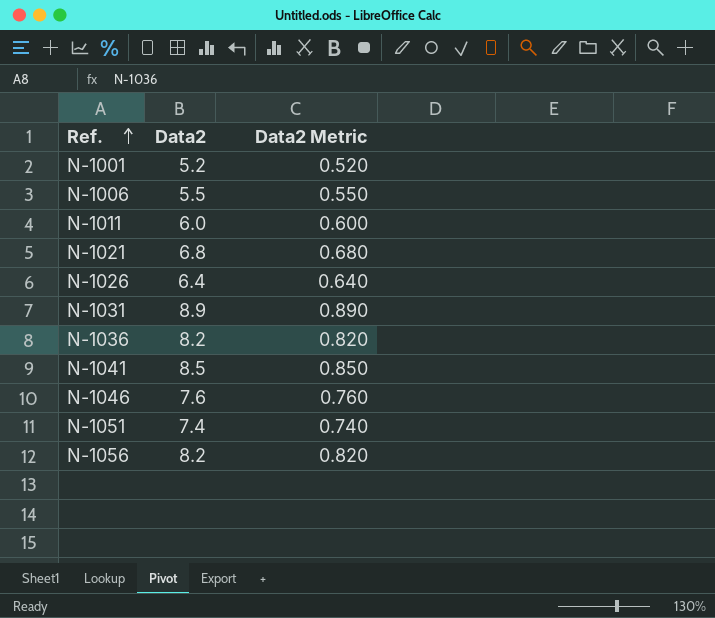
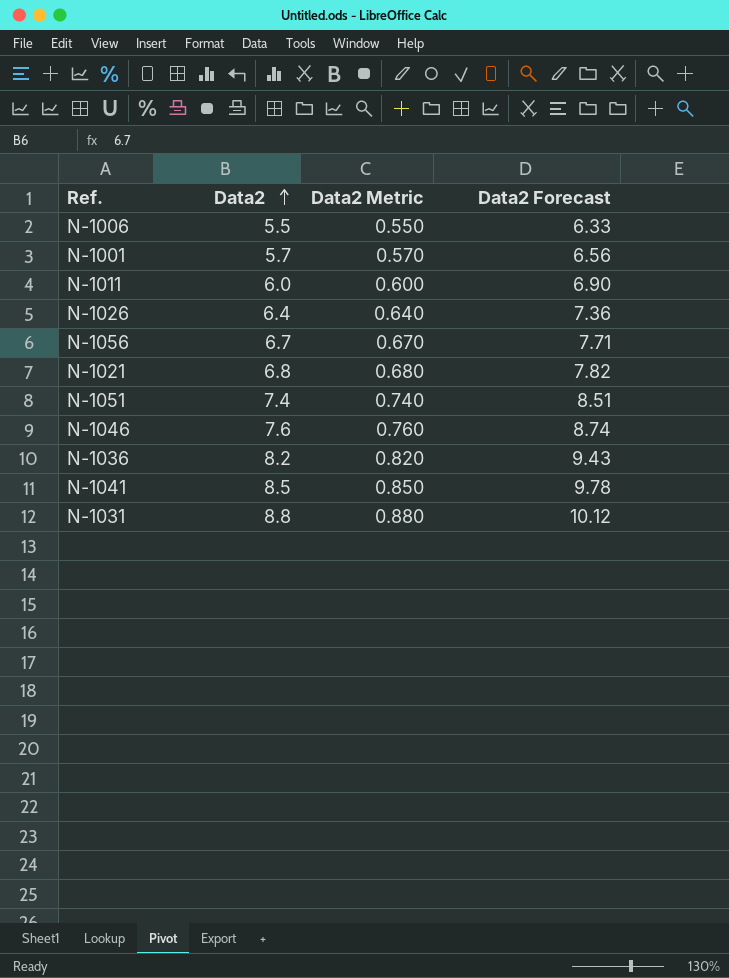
row order: Ref. ascending -> Data2 ascending
column Data2 Forecast | formula: none -> [Data2] * 1.15
N-1001 | Data2: 5.2 -> 5.7
N-1001 | Data2 Metric: 0.520 -> 0.570
N-1056 | Data2: 8.2 -> 6.7
N-1056 | Data2 Metric: 0.820 -> 0.670
N-1031 | Data2: 8.9 -> 8.8
N-1031 | Data2 Metric: 0.890 -> 0.880

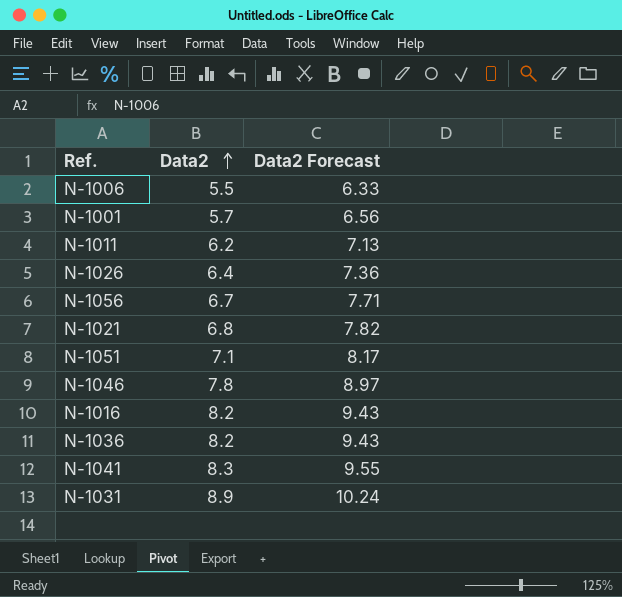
column Data2 Metric | formula: [Data2] * 0.1 -> none
N-1011 | Data2: 6.0 -> 6.2
N-1011 | Data2 Forecast: 6.90 -> 7.13
N-1051 | Data2: 7.4 -> 7.1
N-1051 | Data2 Forecast: 8.51 -> 8.17
N-1046 | Data2: 7.6 -> 7.8
N-1046 | Data2 Forecast: 8.74 -> 8.97
row N-1016: none -> 8.2 | 9.43
N-1041 | Data2: 8.5 -> 8.3
N-1041 | Data2 Forecast: 9.78 -> 9.55
N-1031 | Data2: 8.8 -> 8.9
N-1031 | Data2 Forecast: 10.12 -> 10.24

